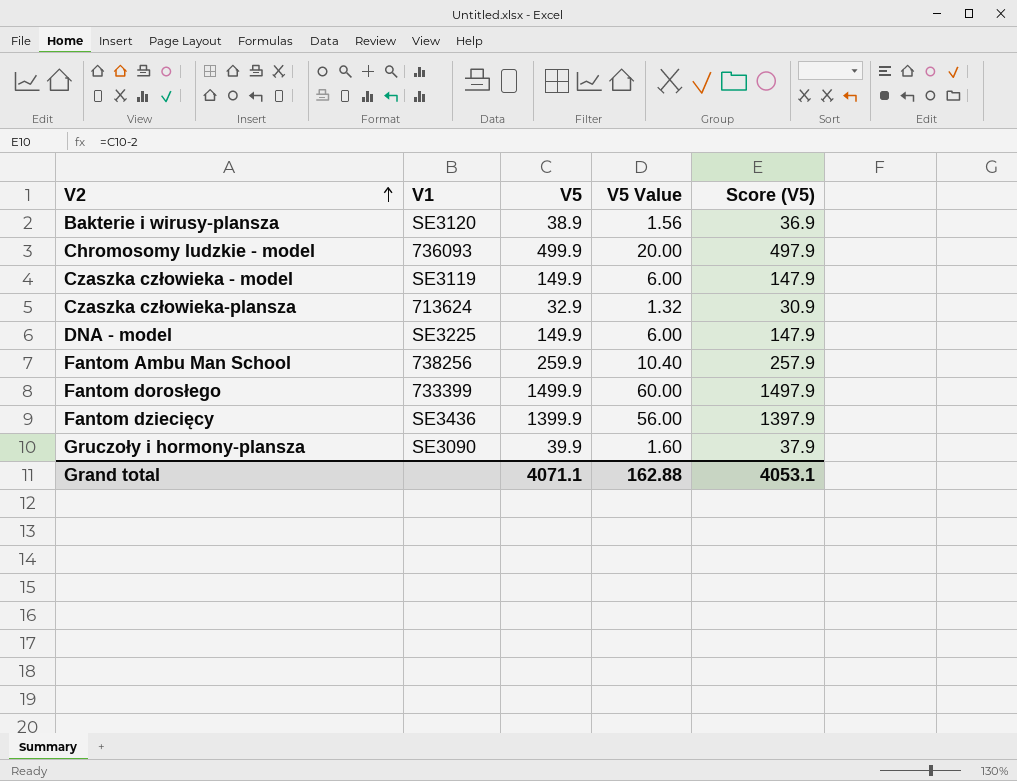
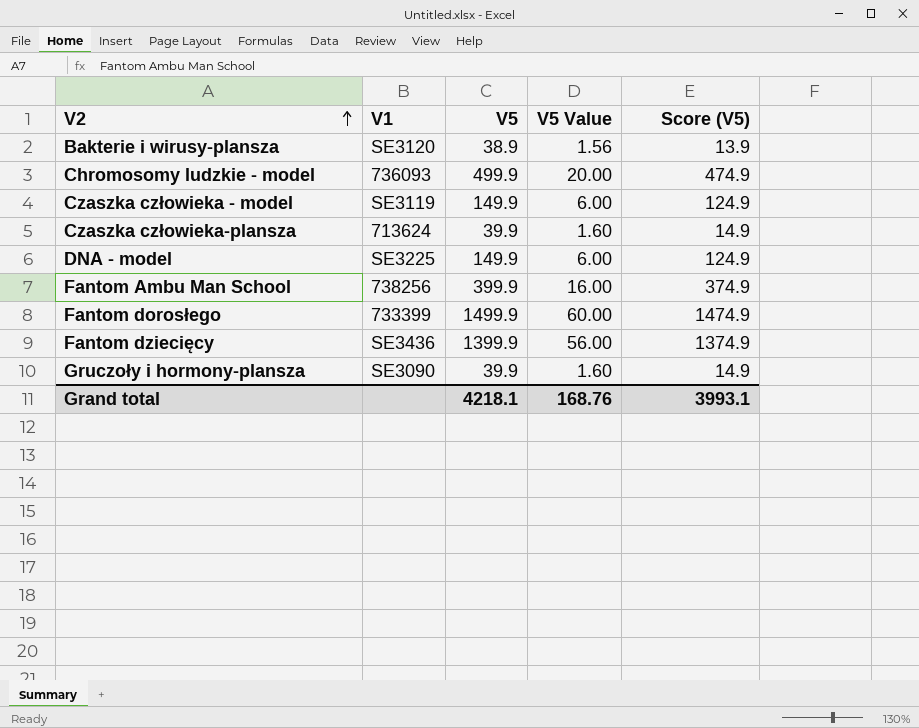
column Score (V5) | formula: [V5] - 2 -> [V5] - 25
Czaszka człowieka-plansza | V5: 32.9 -> 39.9
Czaszka człowieka-plansza | V5 Value: 1.32 -> 1.60
Fantom Ambu Man School | V5: 259.9 -> 399.9
Fantom Ambu Man School | V5 Value: 10.40 -> 16.00
Grand total | V5: 4071.1 -> 4218.1
Grand total | V5 Value: 162.88 -> 168.76
Grand total | Score (V5): 4053.1 -> 3993.1

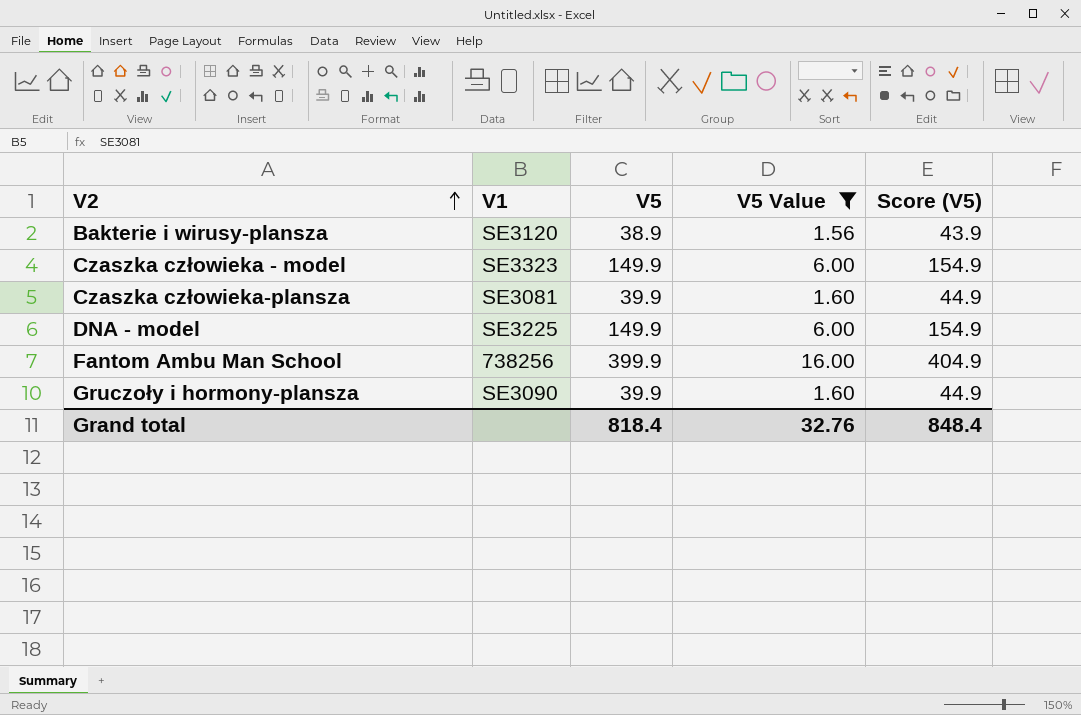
filter: none -> V5 Value <= 16.00
column Score (V5) | formula: [V5] - 25 -> [V5] + 5
Czaszka człowieka - model | V1: SE3119 -> SE3323
Czaszka człowieka-plansza | V1: 713624 -> SE3081
Grand total | V5: 4218.1 -> 818.4
Grand total | V5 Value: 168.76 -> 32.76
Grand total | Score (V5): 3993.1 -> 848.4

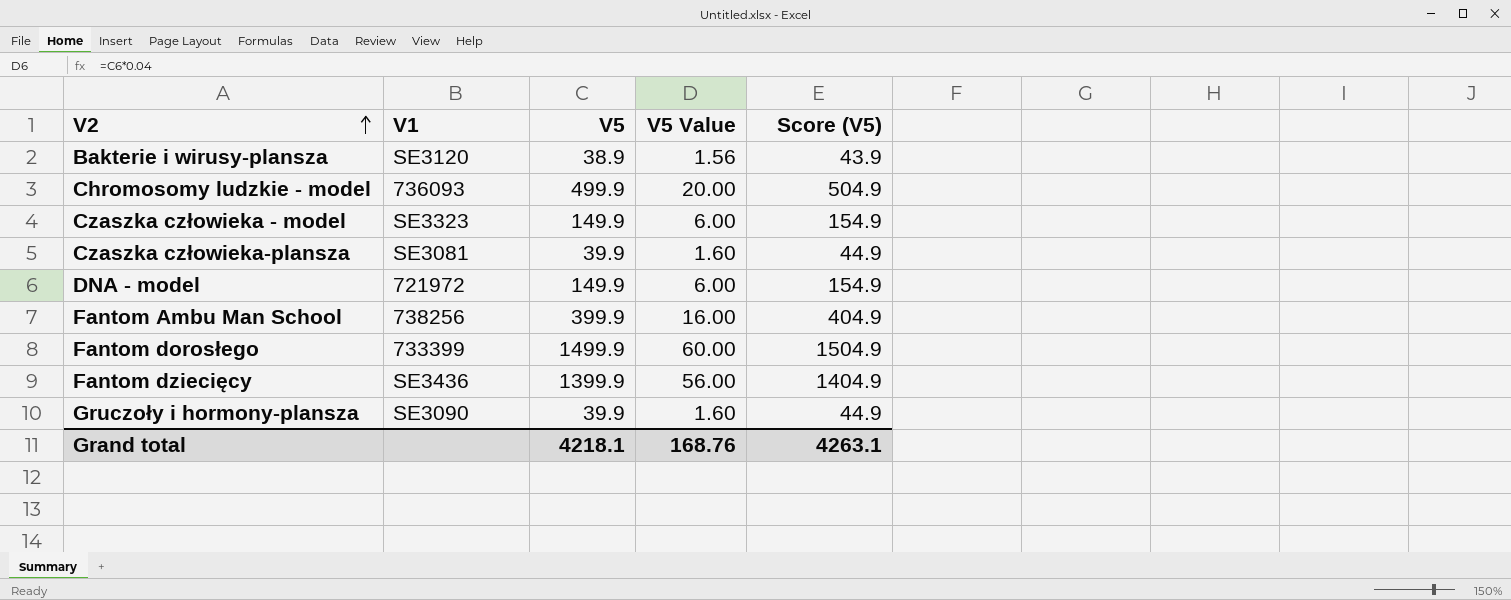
filter: V5 Value <= 16.00 -> none
DNA - model | V1: SE3225 -> 721972
Grand total | V5: 818.4 -> 4218.1
Grand total | V5 Value: 32.76 -> 168.76
Grand total | Score (V5): 848.4 -> 4263.1

